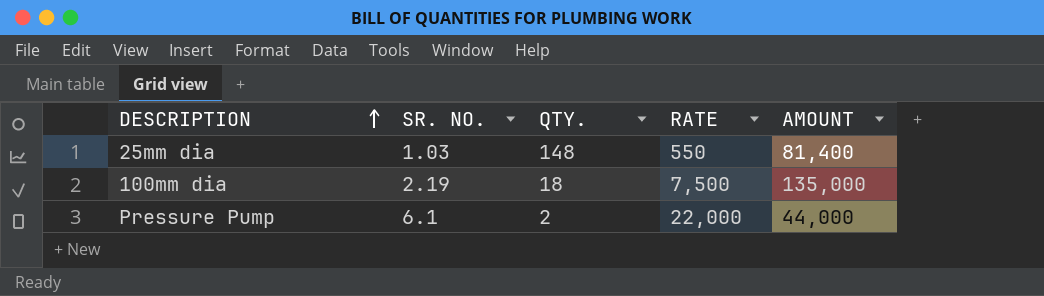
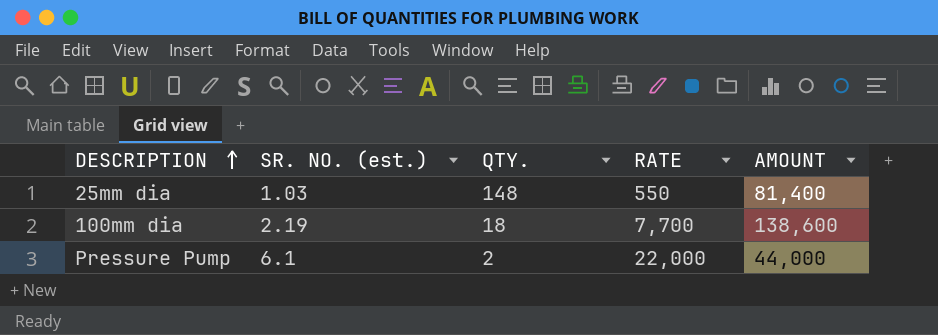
column name: SR. NO. -> SR. NO. (est.)
100mm dia | RATE: 7,500 -> 7,700
100mm dia | AMOUNT: 135,000 -> 138,600

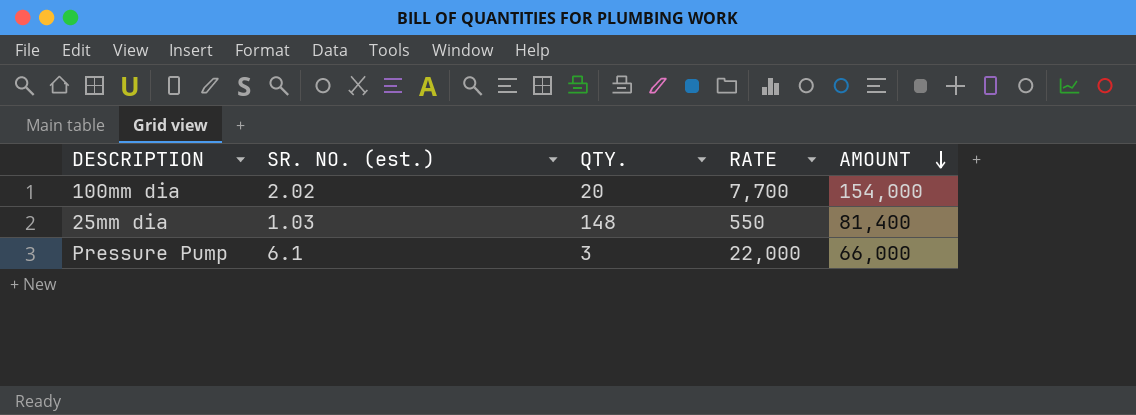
row order: DESCRIPTION ascending -> AMOUNT descending
100mm dia | SR. NO. (est.): 2.19 -> 2.02
100mm dia | QTY.: 18 -> 20
100mm dia | AMOUNT: 138,600 -> 154,000
Pressure Pump | QTY.: 2 -> 3
Pressure Pump | AMOUNT: 44,000 -> 66,000

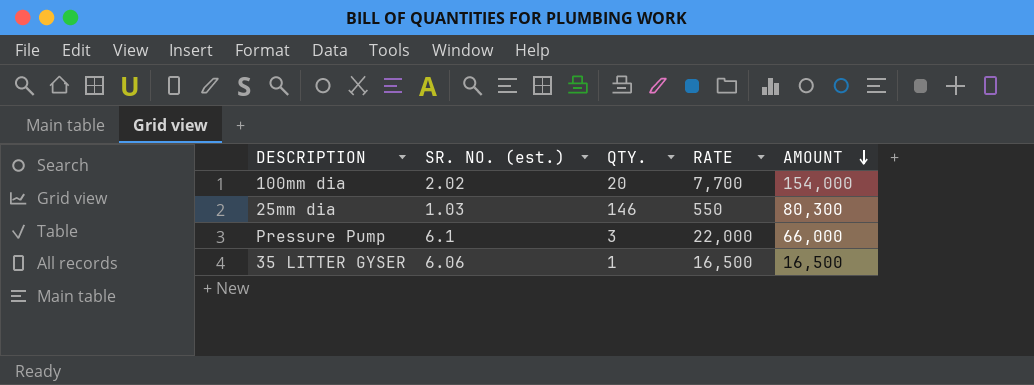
25mm dia | QTY.: 148 -> 146
25mm dia | AMOUNT: 81,400 -> 80,300
row 35 LITTER GYSER: none -> 6.06 | 1 | 16,500 | 16,500

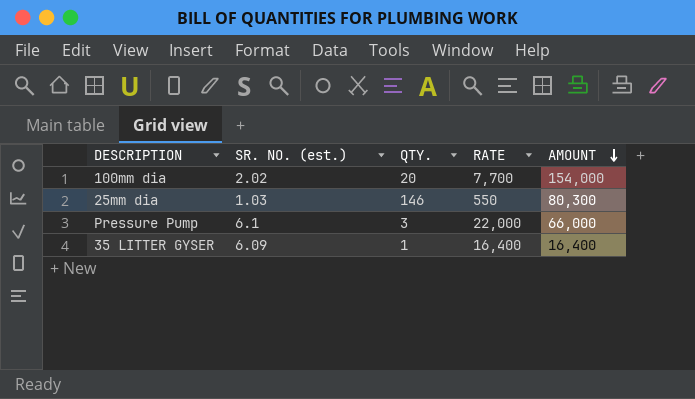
35 LITTER GYSER | SR. NO. (est.): 6.06 -> 6.09
35 LITTER GYSER | RATE: 16,500 -> 16,400
35 LITTER GYSER | AMOUNT: 16,500 -> 16,400

